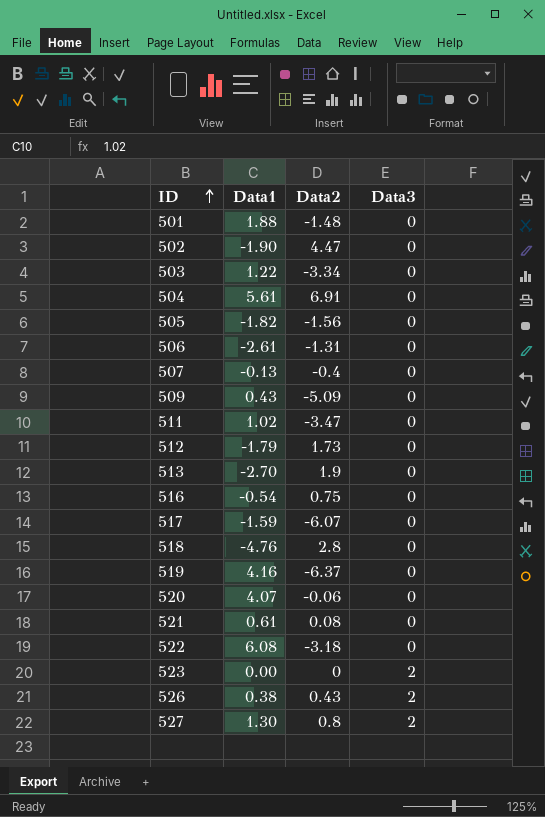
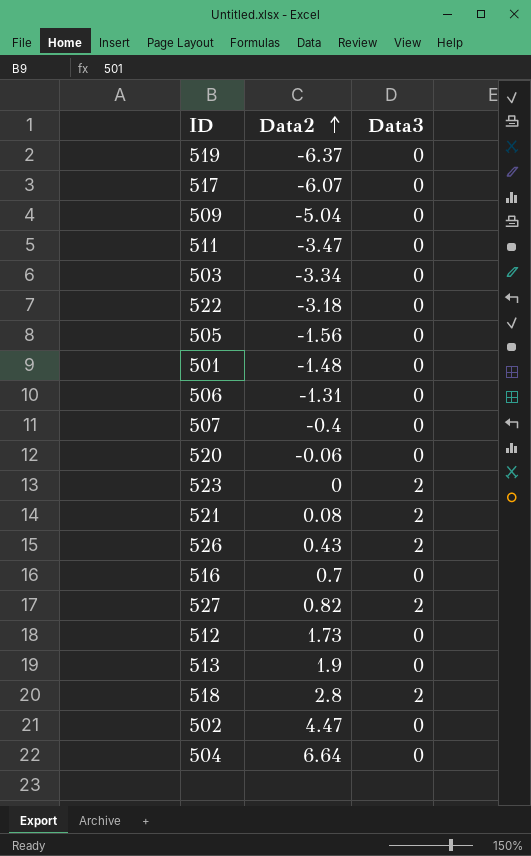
row order: ID ascending -> Data2 ascending
column Data1 | position: 2 -> none
509 | Data2: -5.09 -> -5.04
521 | Data3: 0 -> 2
516 | Data2: 0.75 -> 0.7
527 | Data2: 0.8 -> 0.82
518 | Data3: 0 -> 2
504 | Data2: 6.91 -> 6.64

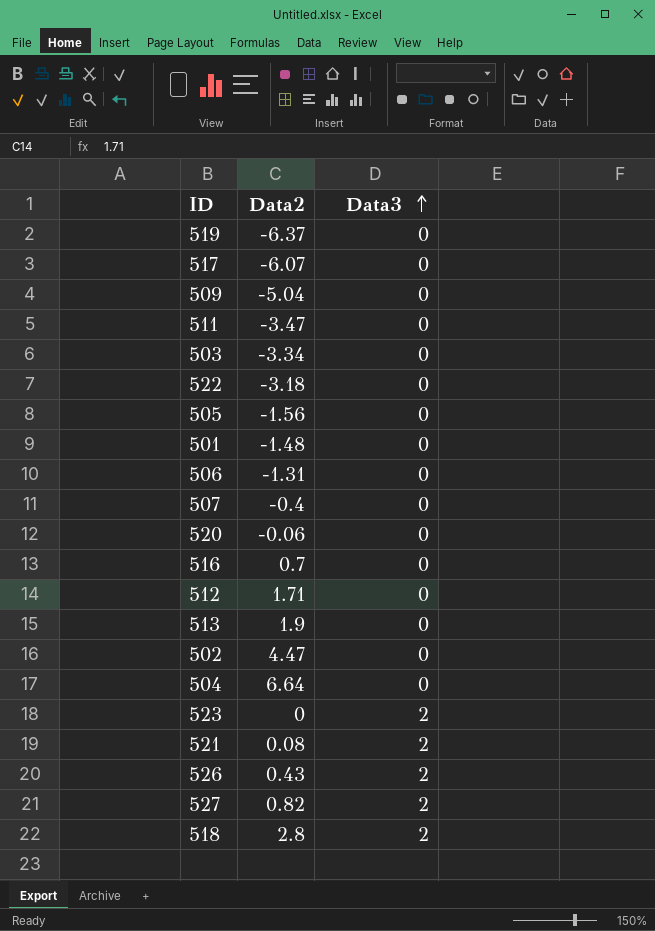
row order: Data2 ascending -> Data3 ascending
512 | Data2: 1.73 -> 1.71

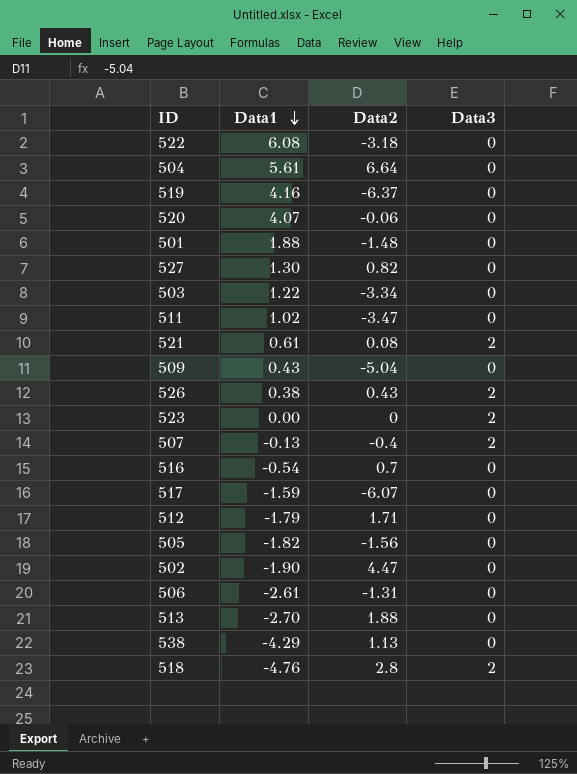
row order: Data3 ascending -> Data1 descending
column Data1 | position: none -> 2
527 | Data3: 2 -> 0
507 | Data3: 0 -> 2
513 | Data2: 1.9 -> 1.88
row 538: none -> -4.29 | 1.13 | 0

